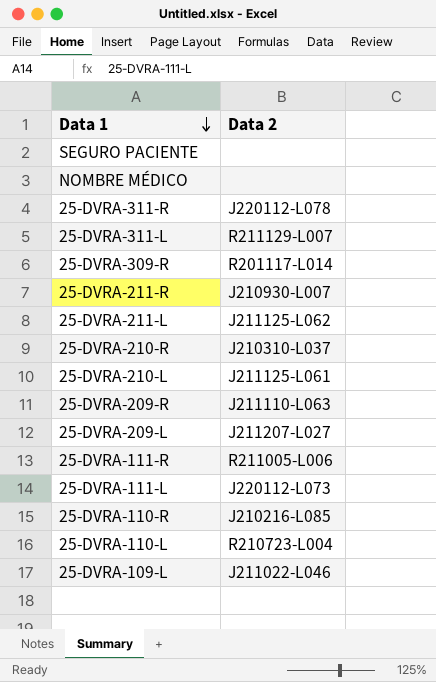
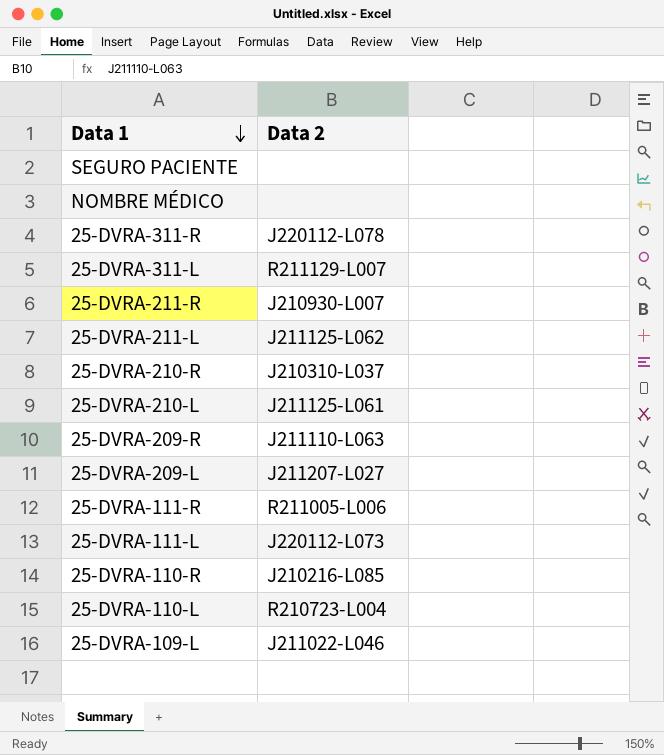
row 25-DVRA-309-R: R201117-L014 -> none

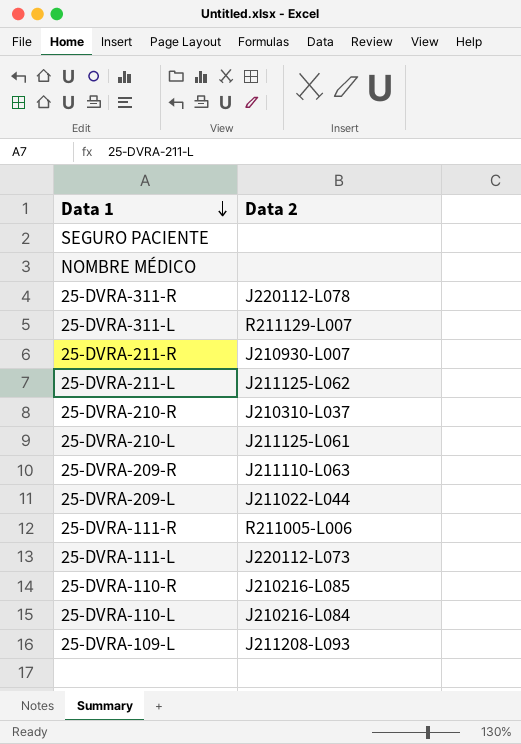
25-DVRA-209-L | Data 2: J211207-L027 -> J211022-L044
25-DVRA-110-L | Data 2: R210723-L004 -> J210216-L084
25-DVRA-109-L | Data 2: J211022-L046 -> J211208-L093

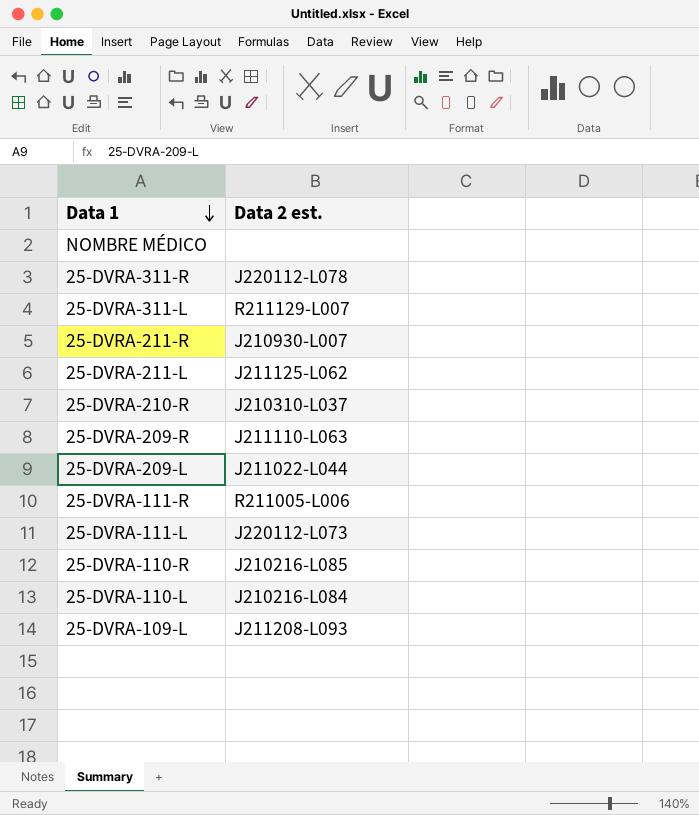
column name: Data 2 -> Data 2 est.
row SEGURO PACIENTE: none -> none
row 25-DVRA-210-L: J211125-L061 -> none

